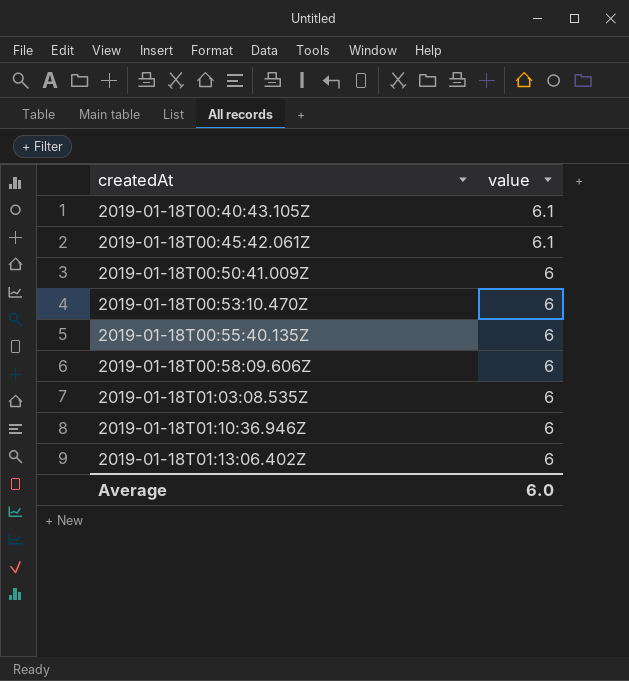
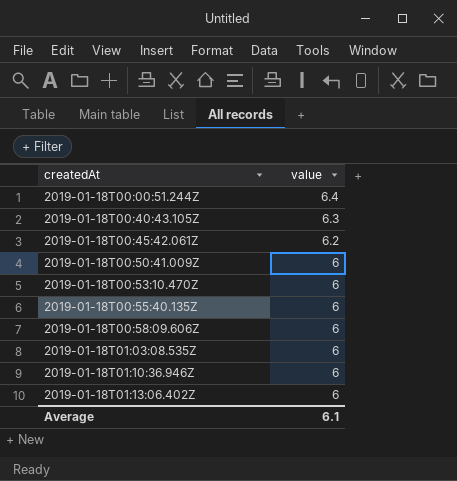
row 2019-01-18T00:00:51.244Z: none -> 6.4
2019-01-18T00:40:43.105Z | value: 6.1 -> 6.3
2019-01-18T00:45:42.061Z | value: 6.1 -> 6.2
Average | value: 6.0 -> 6.1

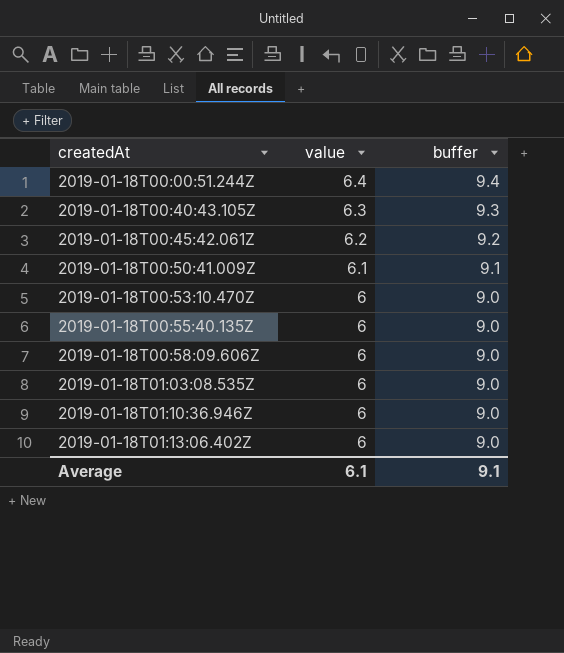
column buffer | formula: none -> [value] + 3
2019-01-18T00:50:41.009Z | value: 6 -> 6.1

